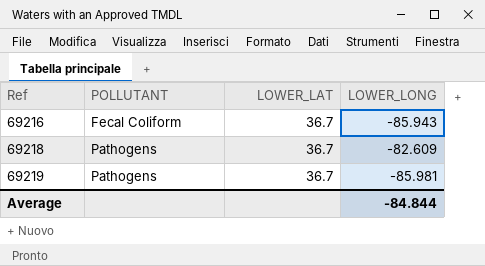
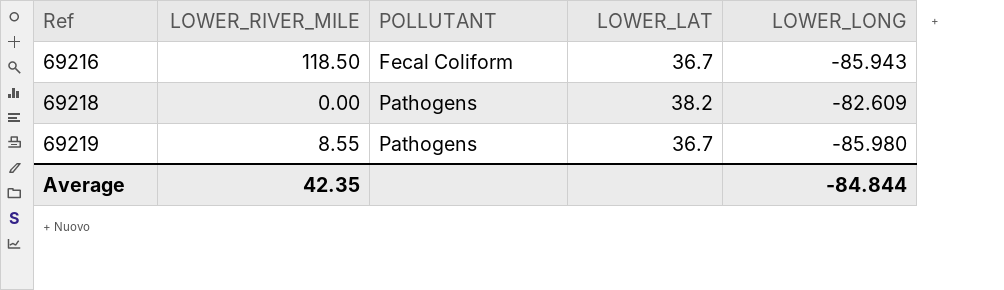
column LOWER_RIVER_MILE | position: none -> 2
69218 | LOWER_LAT: 36.7 -> 38.2
69219 | LOWER_LONG: -85.981 -> -85.980

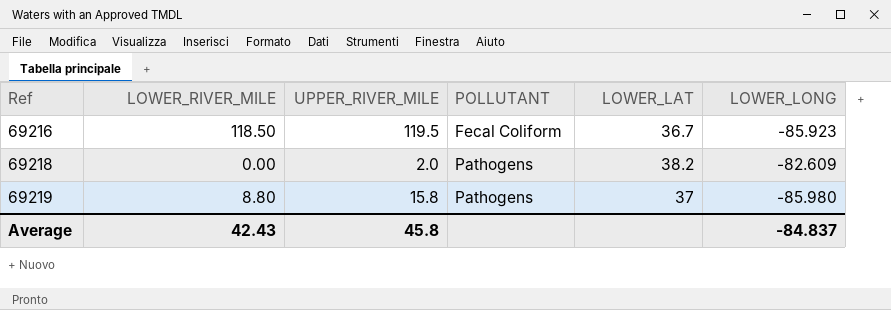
column UPPER_RIVER_MILE | position: none -> 3
69216 | LOWER_LONG: -85.943 -> -85.923
69219 | LOWER_RIVER_MILE: 8.55 -> 8.80
69219 | LOWER_LAT: 36.7 -> 37
Average | LOWER_RIVER_MILE: 42.35 -> 42.43
Average | LOWER_LONG: -84.844 -> -84.837

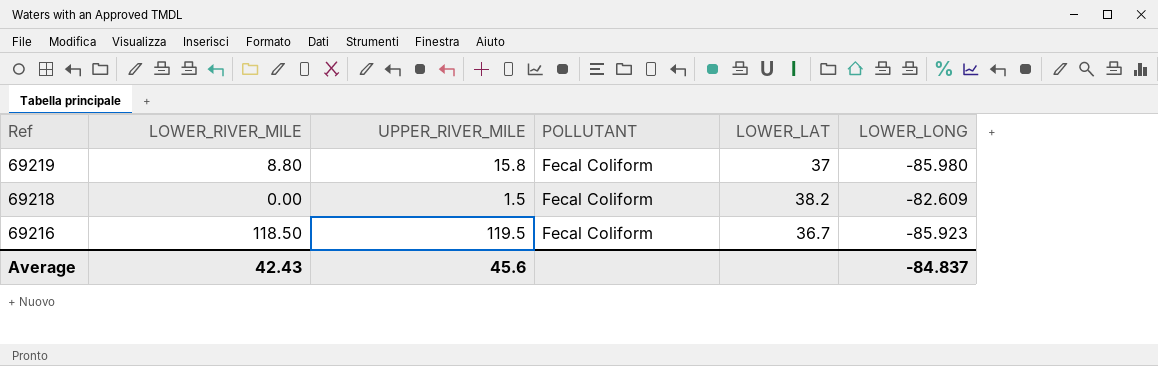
row order: Ref ascending -> Ref descending
69219 | POLLUTANT: Pathogens -> Fecal Coliform
69218 | UPPER_RIVER_MILE: 2.0 -> 1.5
69218 | POLLUTANT: Pathogens -> Fecal Coliform
Average | UPPER_RIVER_MILE: 45.8 -> 45.6

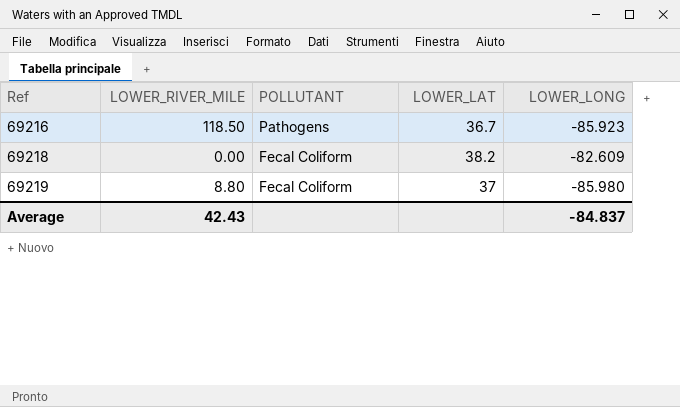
row order: Ref descending -> Ref ascending
column UPPER_RIVER_MILE | position: 3 -> none
69216 | POLLUTANT: Fecal Coliform -> Pathogens

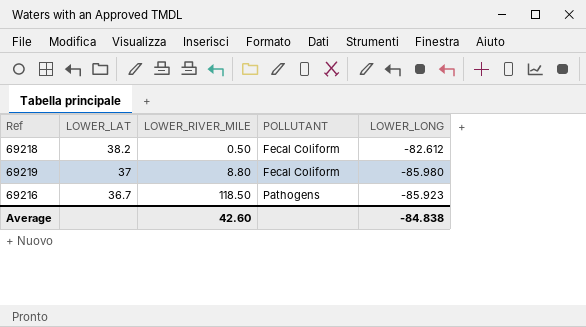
row order: Ref ascending -> LOWER_LAT descending
column LOWER_LAT | position: 4 -> 2
69218 | LOWER_RIVER_MILE: 0.00 -> 0.50
69218 | LOWER_LONG: -82.609 -> -82.612
Average | LOWER_RIVER_MILE: 42.43 -> 42.60
Average | LOWER_LONG: -84.837 -> -84.838

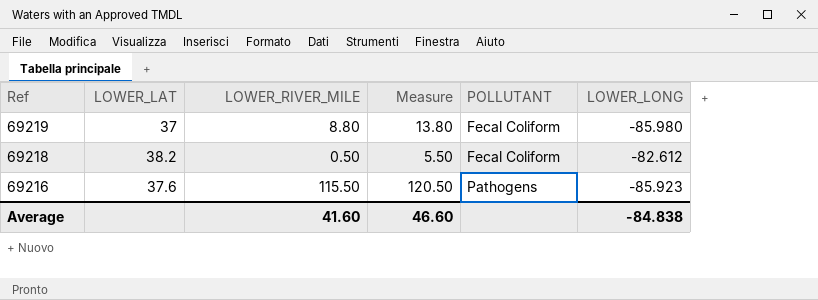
row order: LOWER_LAT descending -> Ref descending
column Measure | formula: none -> [LOWER_RIVER_MILE] + 5
69216 | LOWER_LAT: 36.7 -> 37.6
69216 | LOWER_RIVER_MILE: 118.50 -> 115.50
Average | LOWER_RIVER_MILE: 42.60 -> 41.60

